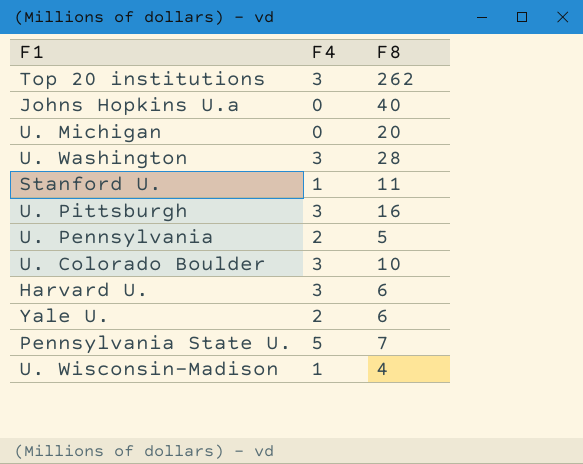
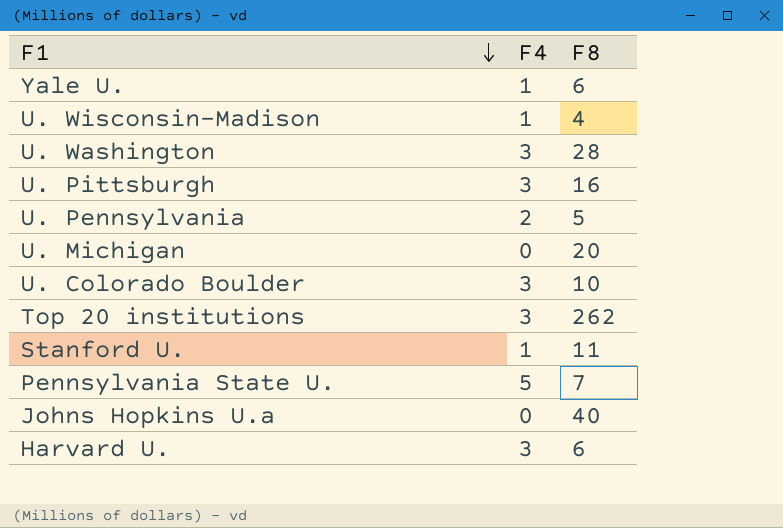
row order: none -> F1 descending
Yale U. | F4: 2 -> 1

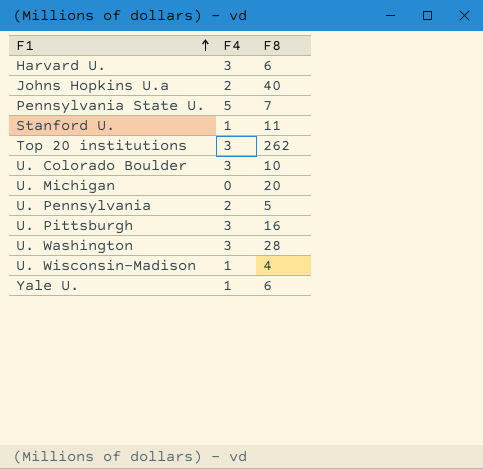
row order: F1 descending -> F1 ascending
Johns Hopkins U.a | F4: 0 -> 2

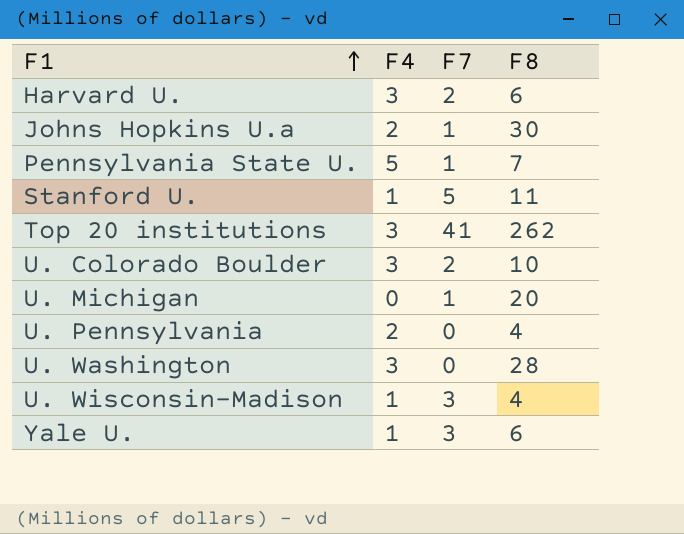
column F7 | position: none -> 3
row U. Pittsburgh: 3 | 16 -> none
Johns Hopkins U.a | F8: 40 -> 30
U. Pennsylvania | F8: 5 -> 4

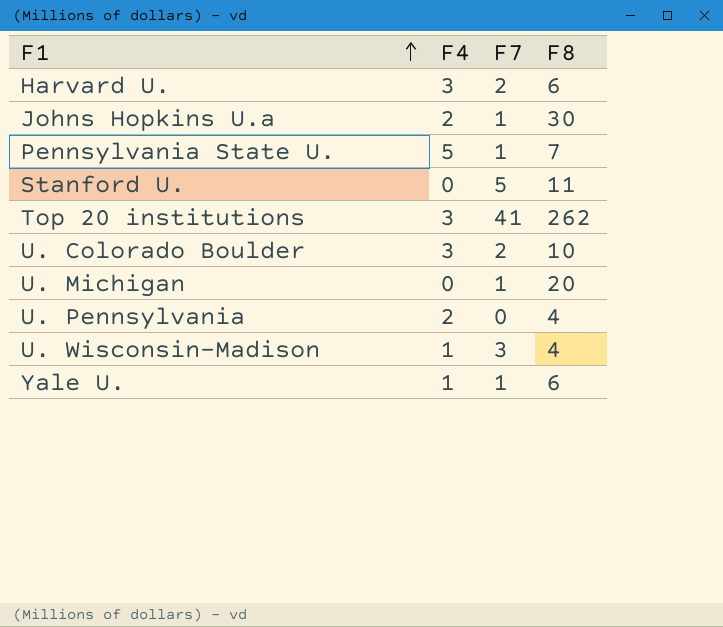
row U. Washington: 3 | 0 | 28 -> none
Stanford U. | F4: 1 -> 0
Yale U. | F7: 3 -> 1

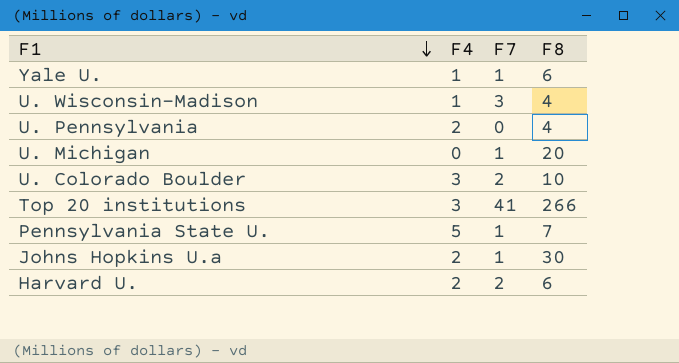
row order: F1 ascending -> F1 descending
row Stanford U.: 0 | 5 | 11 -> none
Top 20 institutions | F8: 262 -> 266
Harvard U. | F4: 3 -> 2

